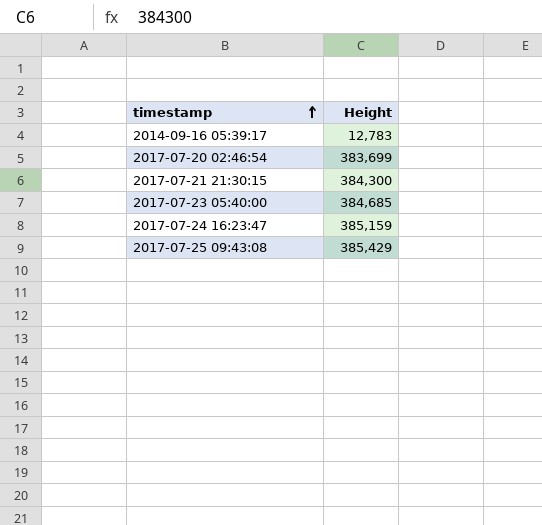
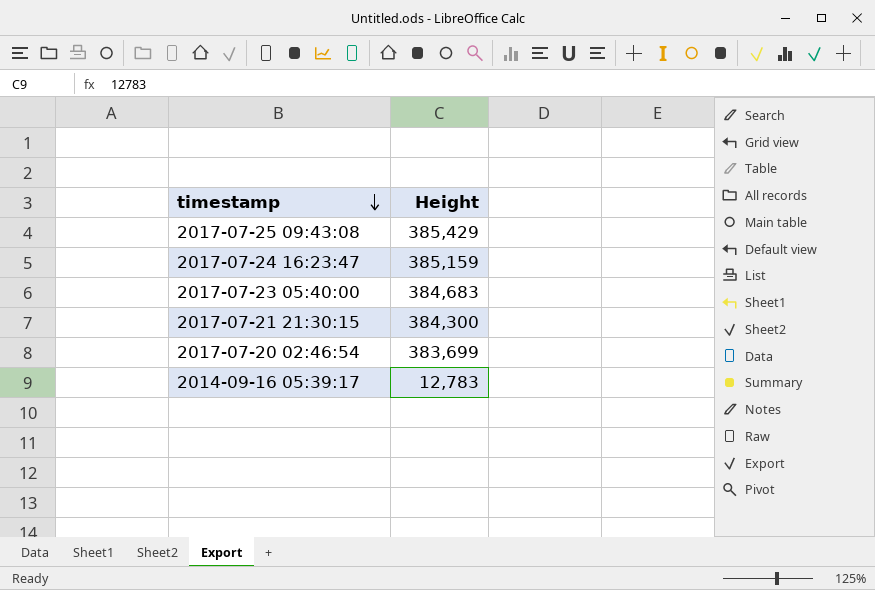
row order: timestamp ascending -> timestamp descending
2017-07-23 05:40:00 | Height: 384,685 -> 384,683

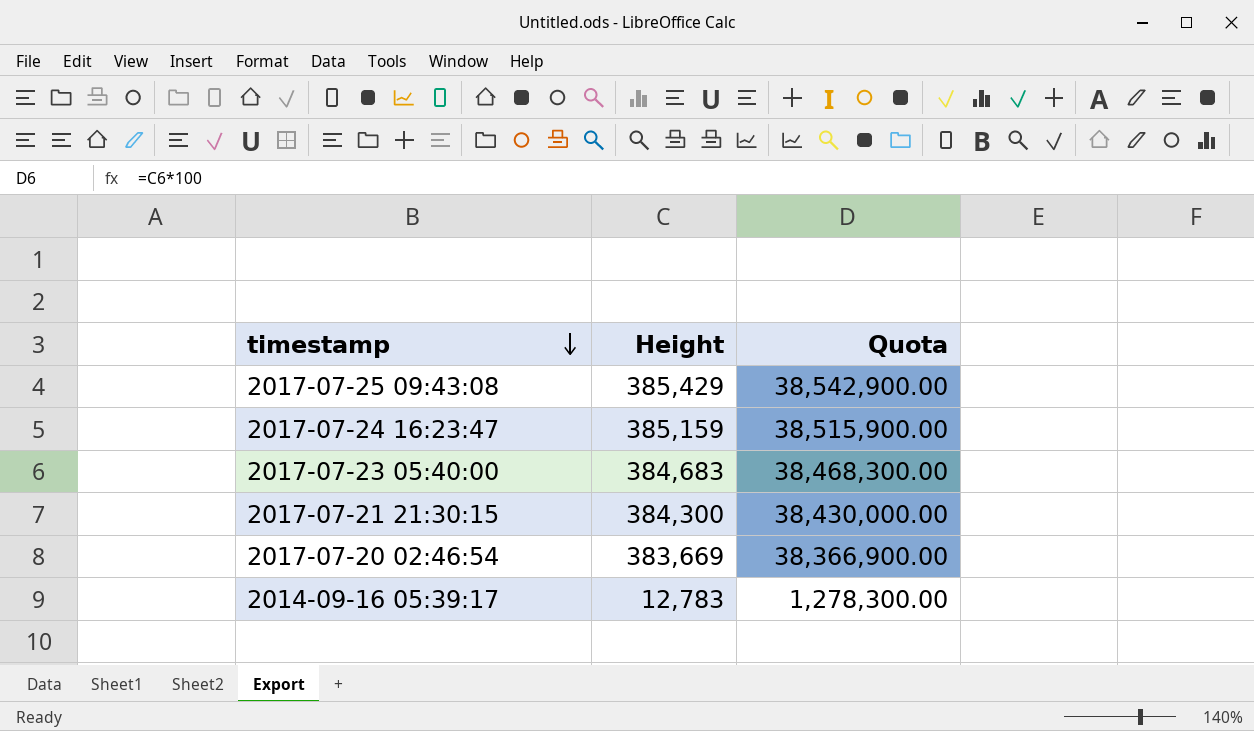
column Quota | formula: none -> [Height] * 100
2017-07-20 02:46:54 | Height: 383,699 -> 383,669

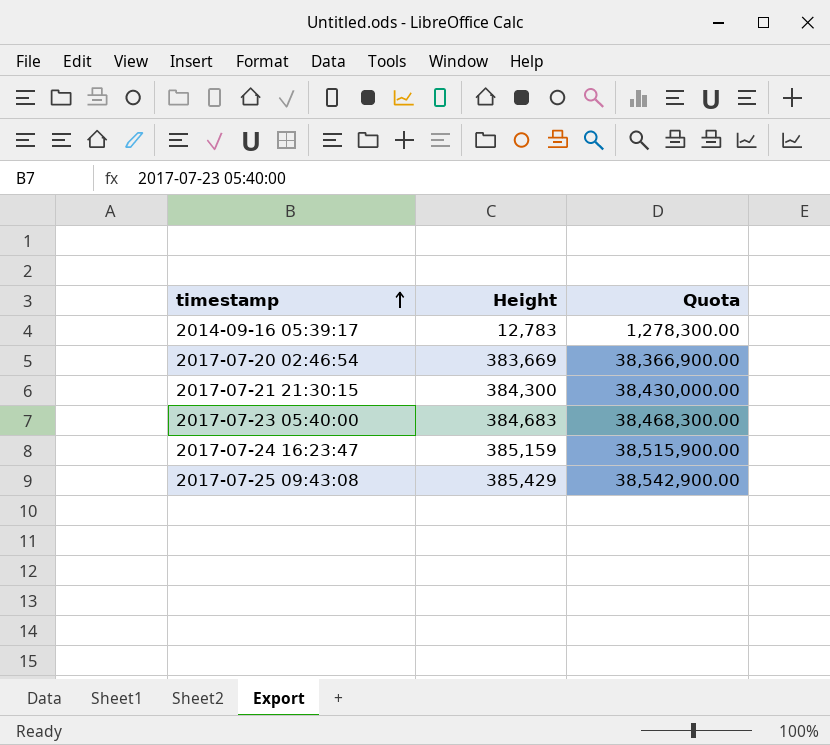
row order: timestamp descending -> timestamp ascending

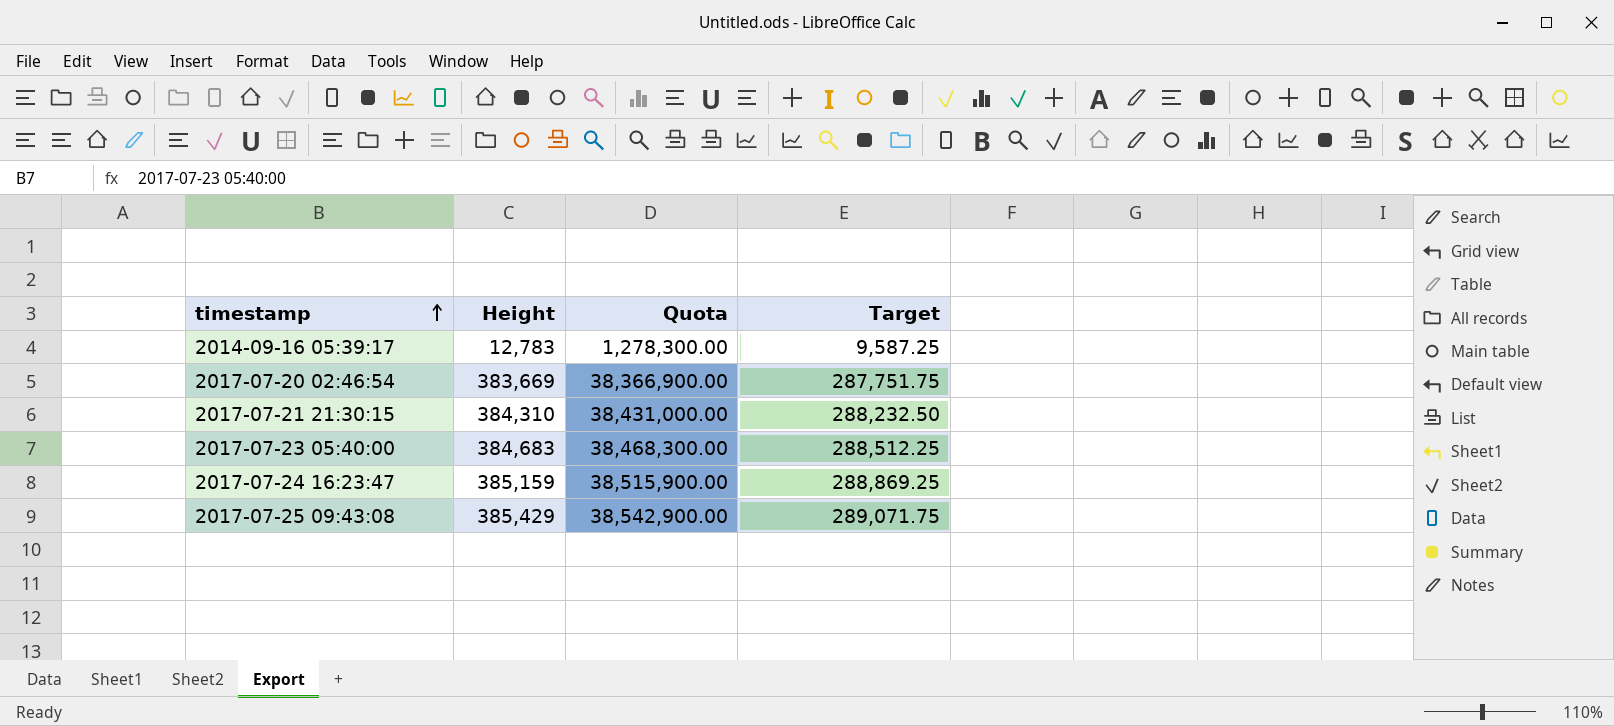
column Target | formula: none -> [Height] * 0.75
2017-07-21 21:30:15 | Height: 384,300 -> 384,310
2017-07-21 21:30:15 | Quota: 38,430,000.00 -> 38,431,000.00

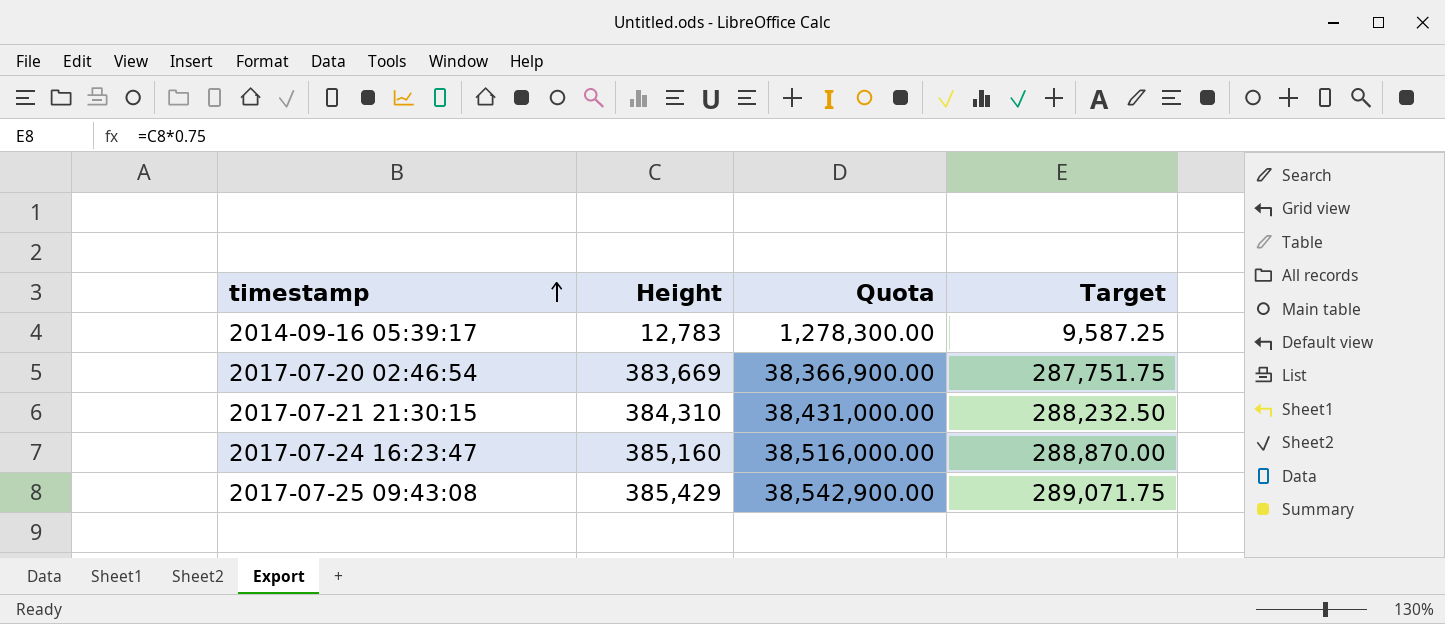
row 2017-07-23 05:40:00: 384,683 | 38,468,300.00 | 288,512.25 -> none
2017-07-24 16:23:47 | Height: 385,159 -> 385,160
2017-07-24 16:23:47 | Quota: 38,515,900.00 -> 38,516,000.00
2017-07-24 16:23:47 | Target: 288,869.25 -> 288,870.00

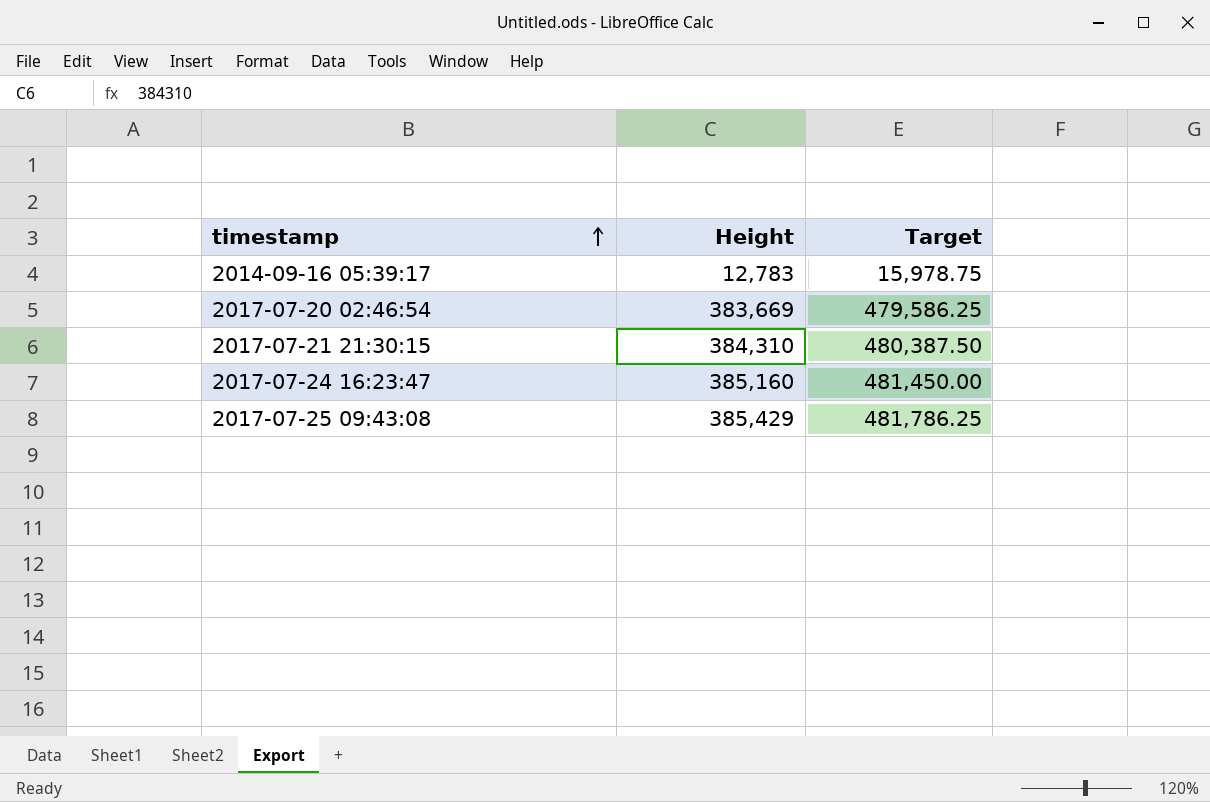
column Quota | formula: [Height] * 100 -> none
column Target | formula: [Height] * 0.75 -> [Height] * 1.25

